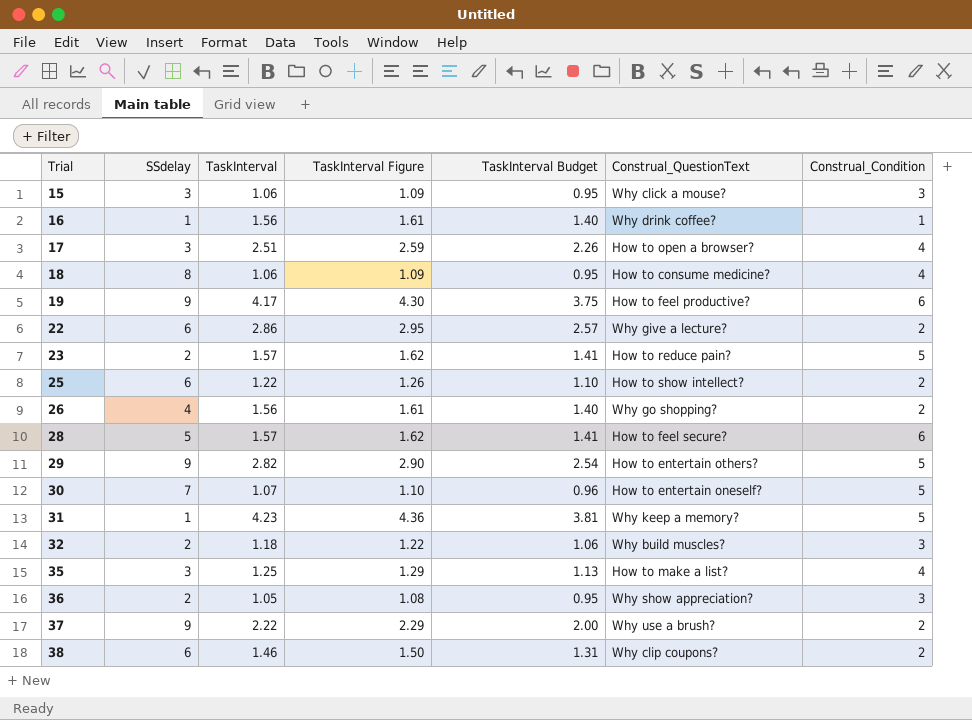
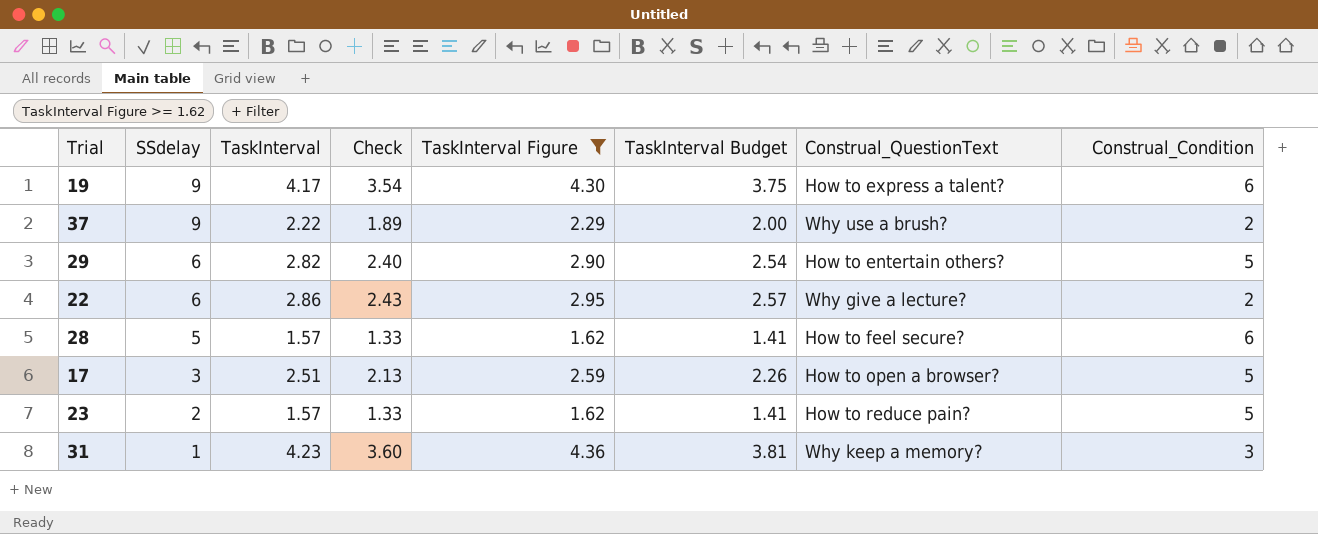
filter: none -> TaskInterval Figure >= 1.62
row order: Trial ascending -> SSdelay descending
column Check | formula: none -> [TaskInterval] * 0.85
19 | Construal_QuestionText: How to feel productive? -> How to express a talent?
29 | SSdelay: 9 -> 6
17 | Construal_Condition: 4 -> 5
31 | Construal_Condition: 5 -> 3

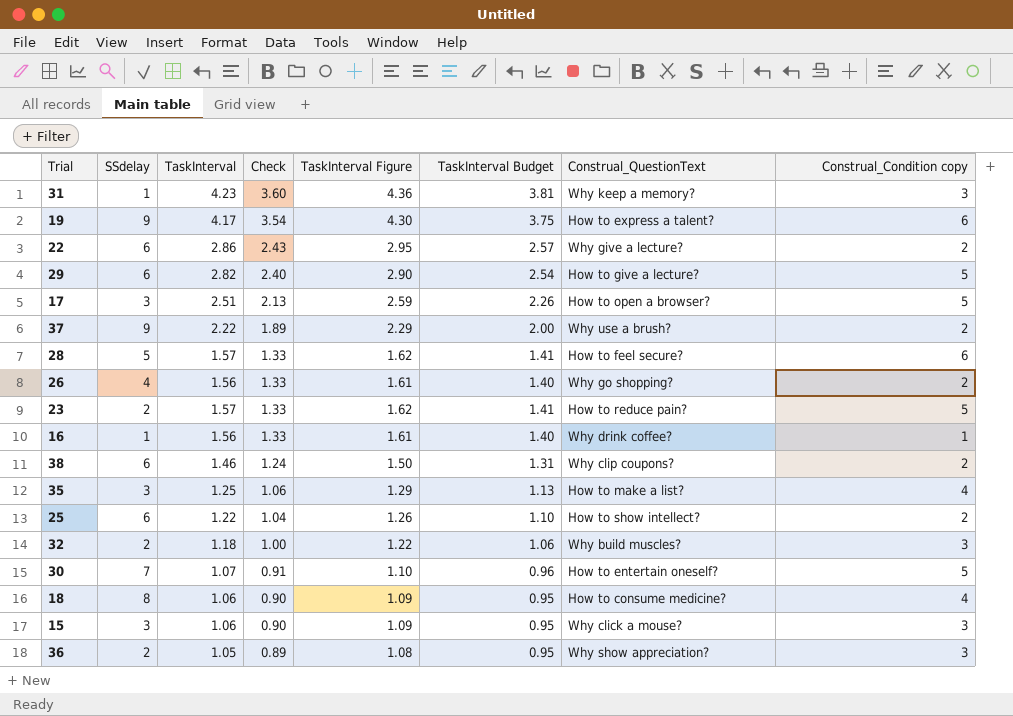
filter: TaskInterval Figure >= 1.62 -> none
row order: SSdelay descending -> Check descending
column name: Construal_Condition -> Construal_Condition copy
29 | Construal_QuestionText: How to entertain others? -> How to give a lecture?

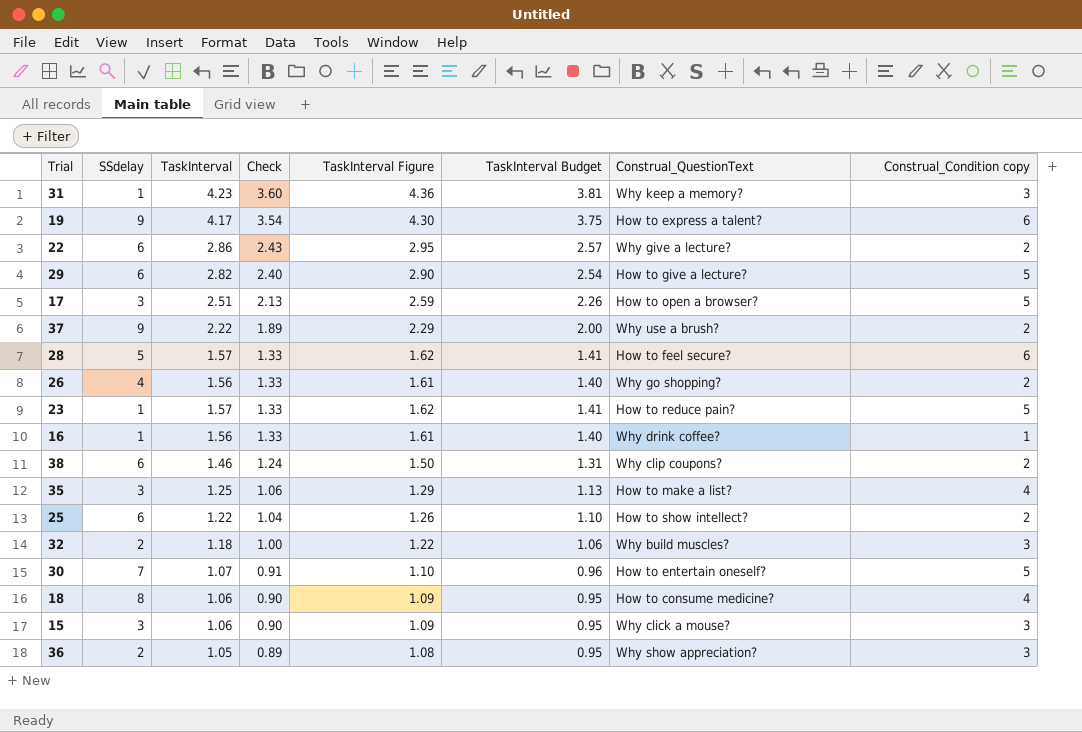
23 | SSdelay: 2 -> 1

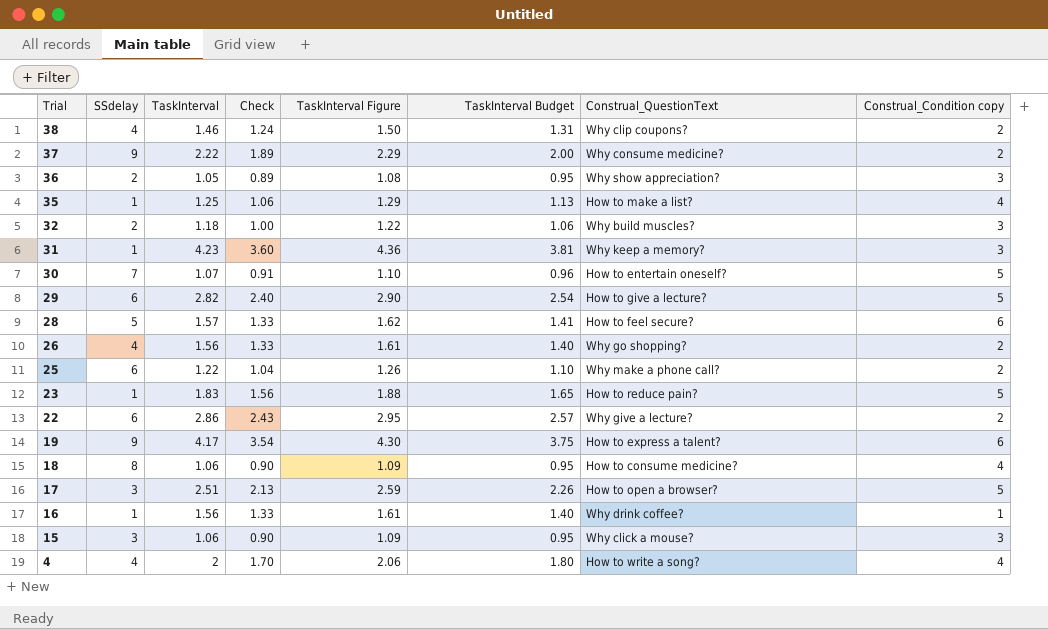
row order: Check descending -> Trial descending
38 | SSdelay: 6 -> 4
37 | Construal_QuestionText: Why use a brush? -> Why consume medicine?
35 | SSdelay: 3 -> 1
25 | Construal_QuestionText: How to show intellect? -> Why make a phone call?
23 | TaskInterval: 1.57 -> 1.83
23 | Check: 1.33 -> 1.56
23 | TaskInterval Figure: 1.62 -> 1.88
23 | TaskInterval Budget: 1.41 -> 1.65
row 4: none -> 4 | 2 | 1.70 | 2.06 | 1.80 | How to write a song? | 4

